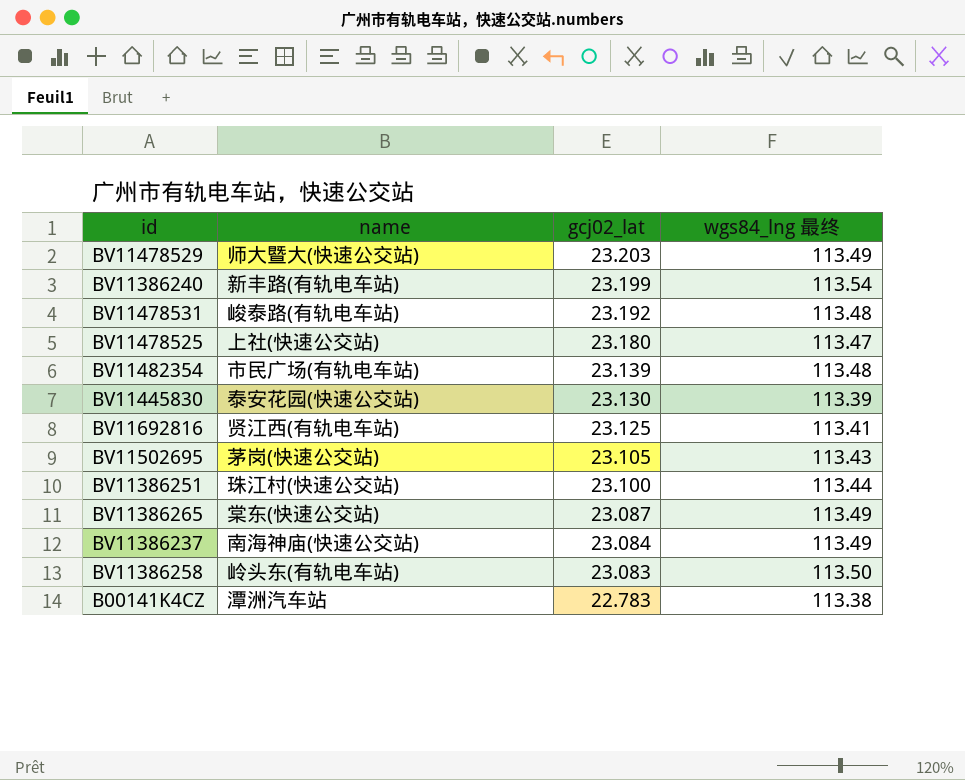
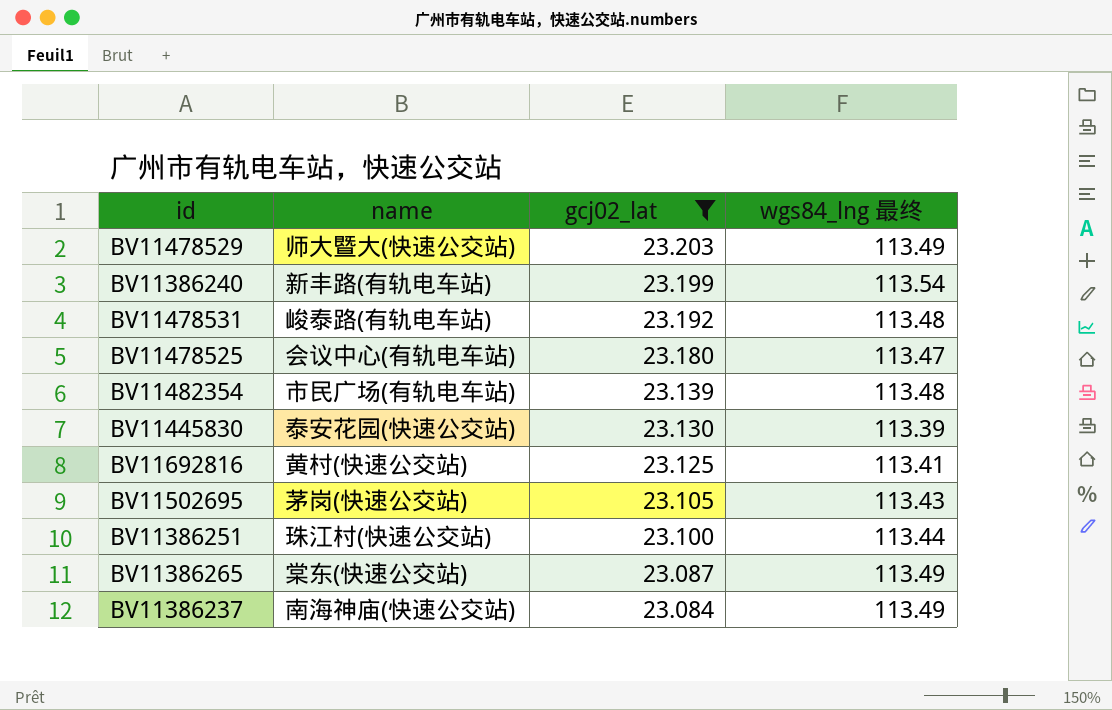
filter: none -> gcj02_lat >= 23.084
BV11478525 | name: 上社(快速公交站) -> 会议中心(有轨电车站)
BV11692816 | name: 贤江西(有轨电车站) -> 黄村(快速公交站)

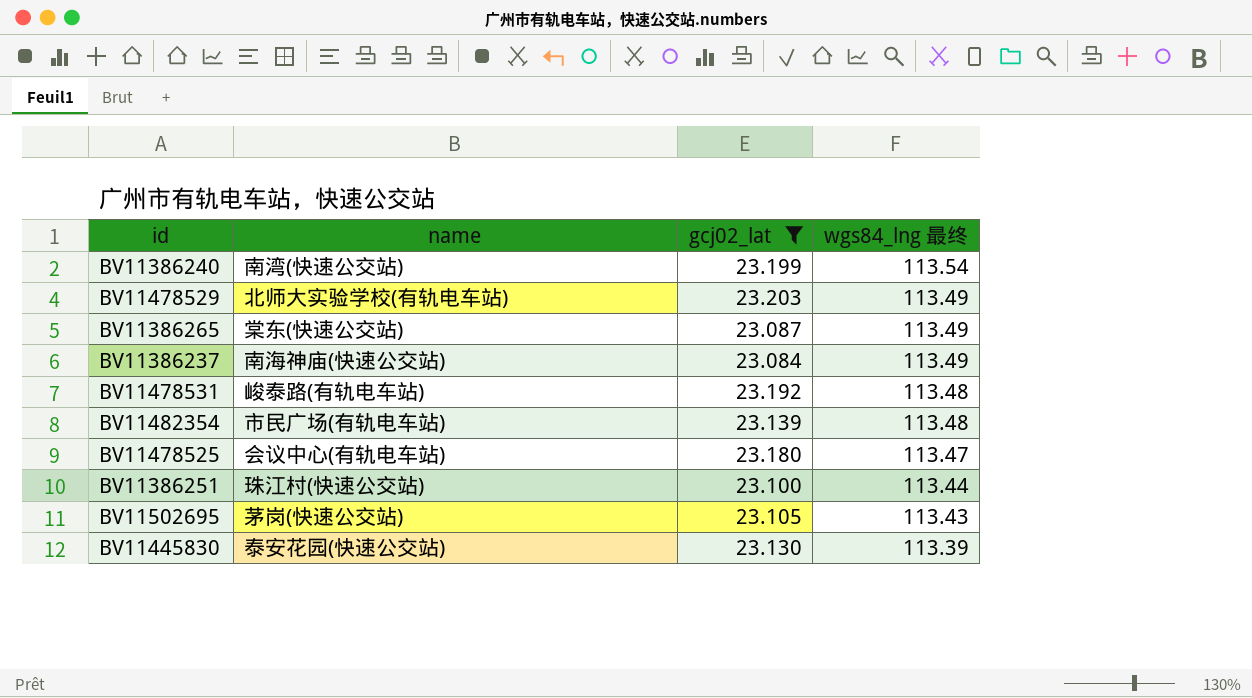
row order: gcj02_lat descending -> wgs84_lng 最终 descending
row BV11692816: 黄村(快速公交站) | 23.125 | 113.41 -> none
BV11386240 | name: 新丰路(有轨电车站) -> 南湾(快速公交站)
BV11478529 | name: 师大暨大(快速公交站) -> 北师大实验学校(有轨电车站)

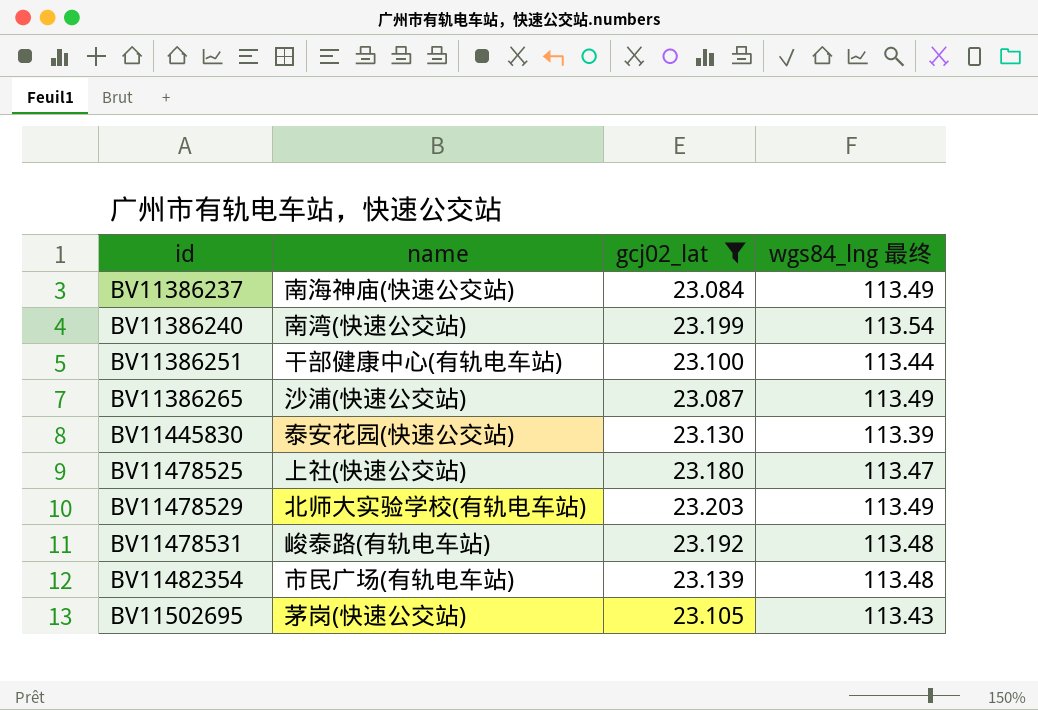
row order: wgs84_lng 最终 descending -> id ascending
BV11386251 | name: 珠江村(快速公交站) -> 干部健康中心(有轨电车站)
BV11386265 | name: 棠东(快速公交站) -> 沙浦(快速公交站)
BV11478525 | name: 会议中心(有轨电车站) -> 上社(快速公交站)

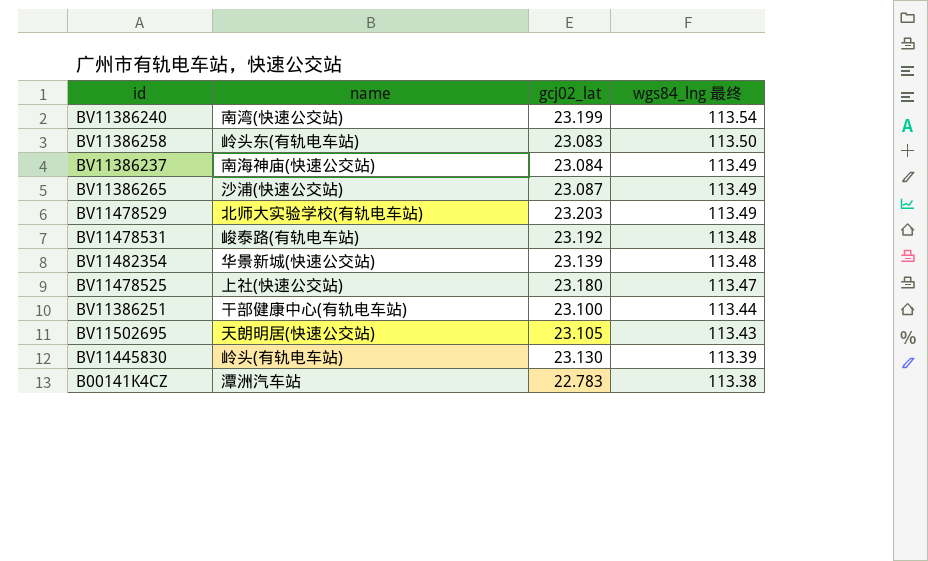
filter: gcj02_lat >= 23.084 -> none
row order: id ascending -> wgs84_lng 最终 descending
BV11482354 | name: 市民广场(有轨电车站) -> 华景新城(快速公交站)
BV11502695 | name: 茅岗(快速公交站) -> 天朗明居(快速公交站)
BV11445830 | name: 泰安花园(快速公交站) -> 岭头(有轨电车站)

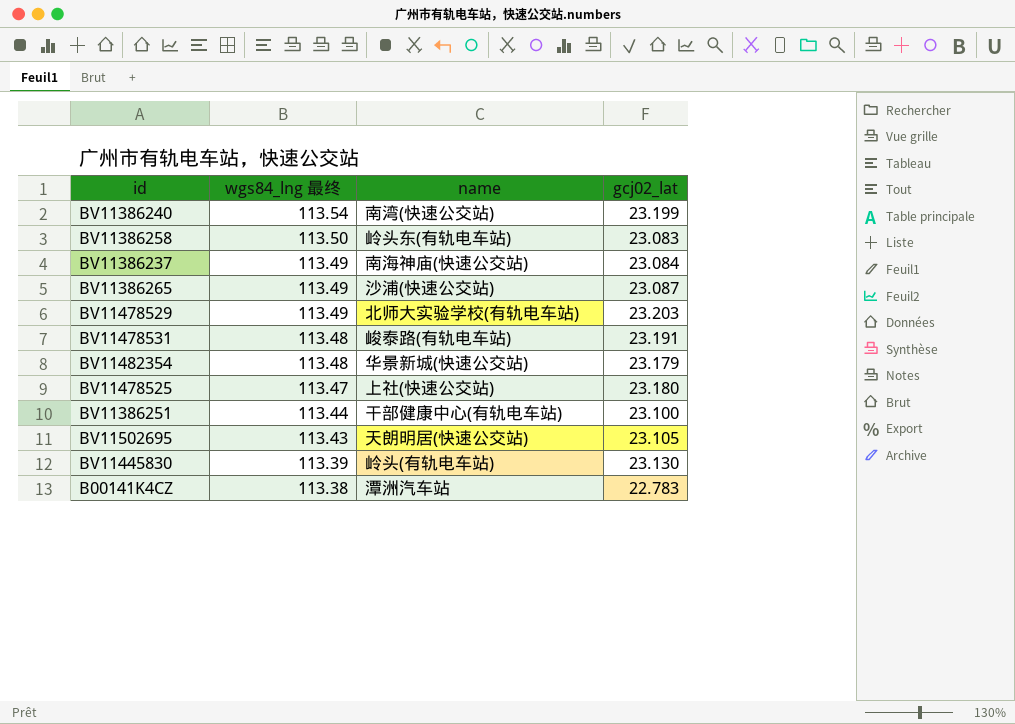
column wgs84_lng 最终 | position: 4 -> 2
BV11478531 | gcj02_lat: 23.192 -> 23.191
BV11482354 | gcj02_lat: 23.139 -> 23.179

